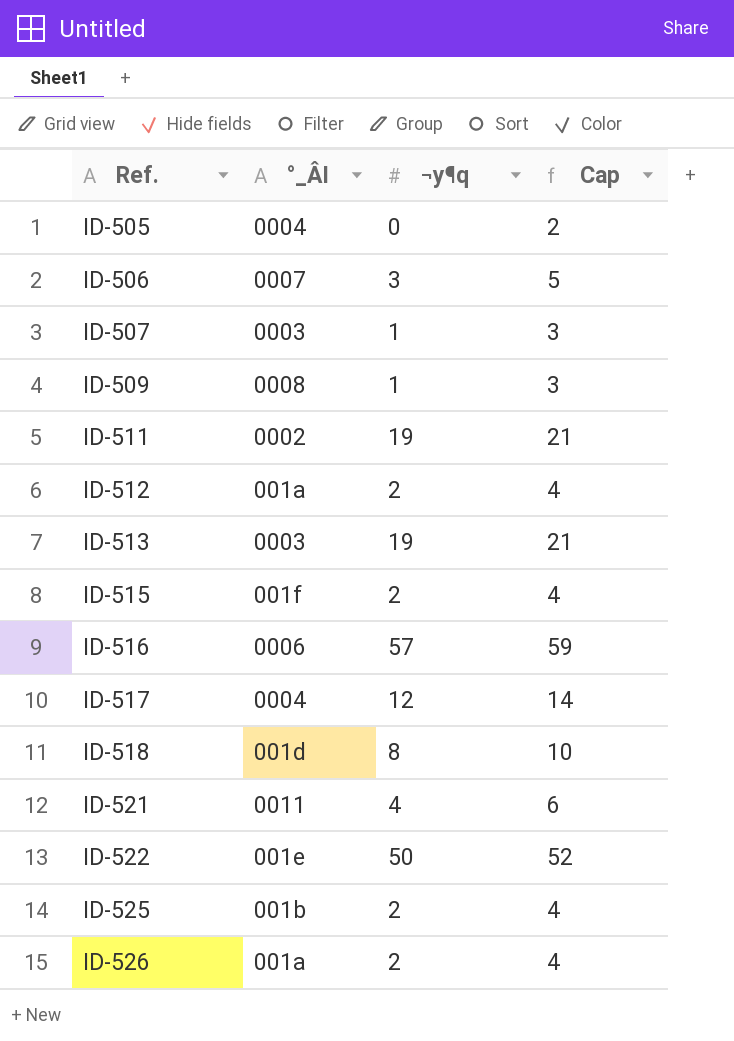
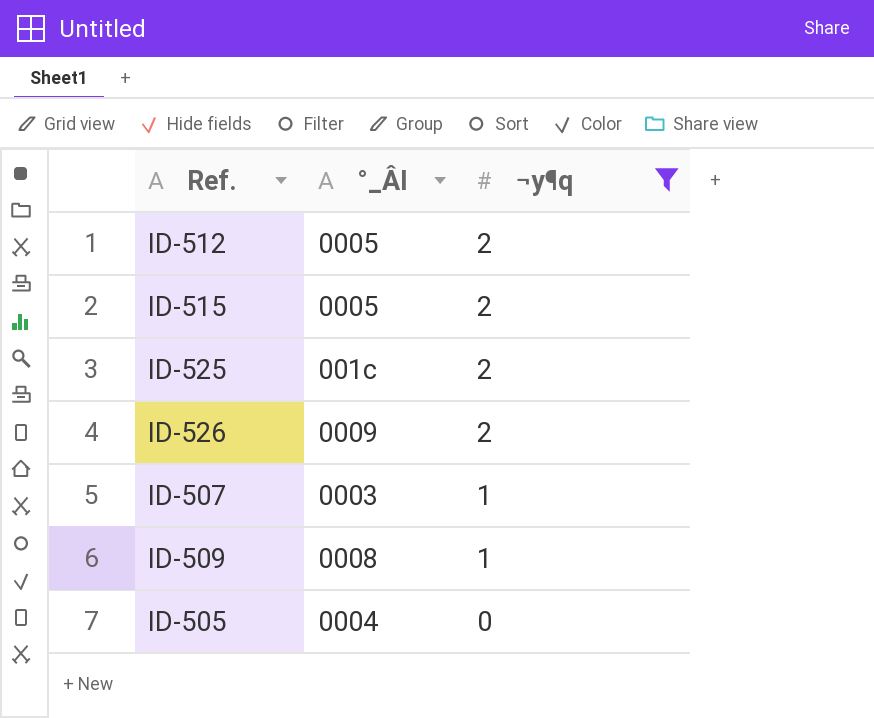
filter: none -> ¬y¶q <= 2
row order: Ref. ascending -> ¬y¶q descending
column Cap | formula: [¬y¶q] + 2 -> none
ID-512 | °_ÂI: 001a -> 0005
ID-515 | °_ÂI: 001f -> 0005
ID-525 | °_ÂI: 001b -> 001c
ID-526 | °_ÂI: 001a -> 0009

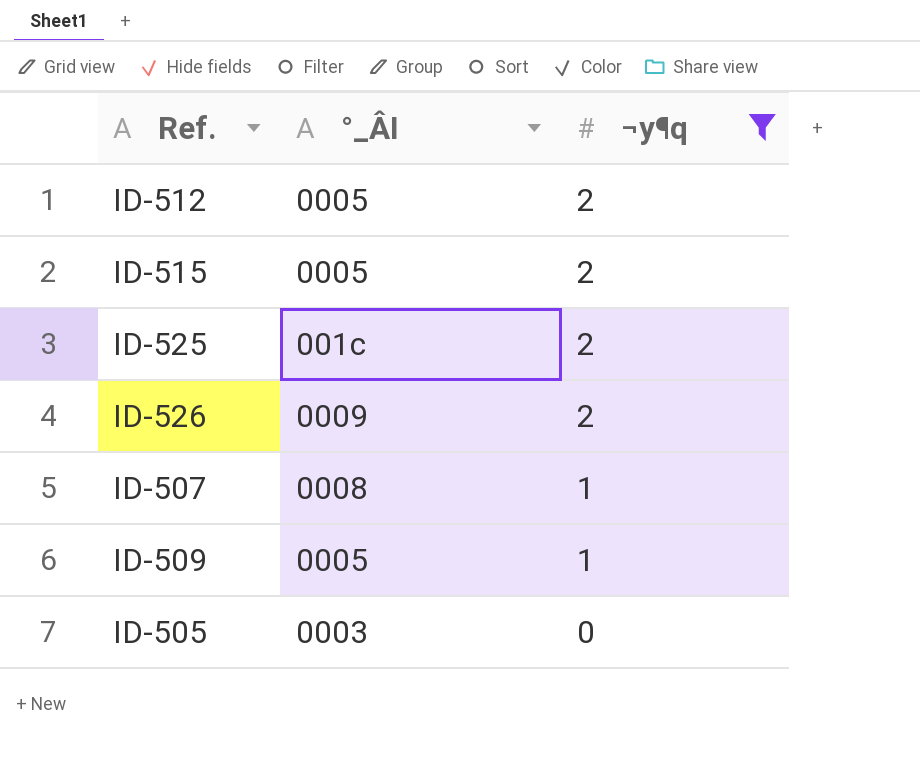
ID-507 | °_ÂI: 0003 -> 0008
ID-509 | °_ÂI: 0008 -> 0005
ID-505 | °_ÂI: 0004 -> 0003

